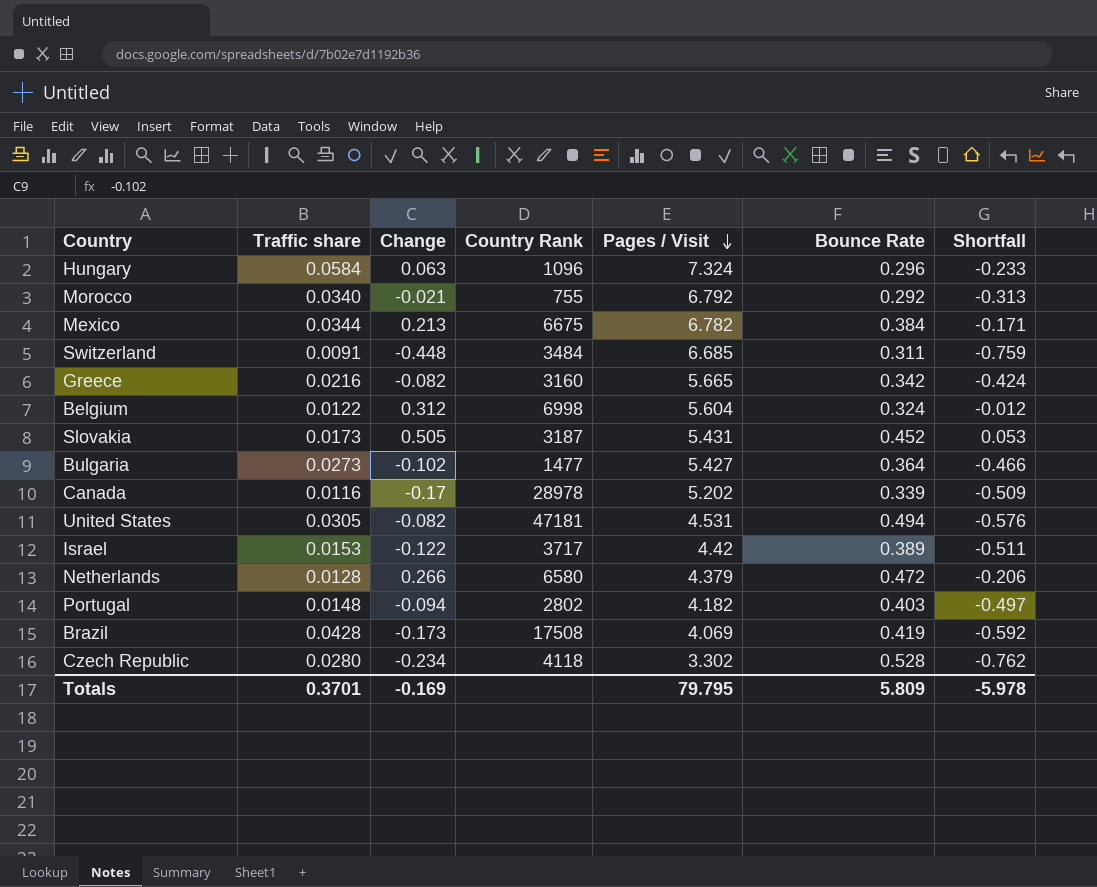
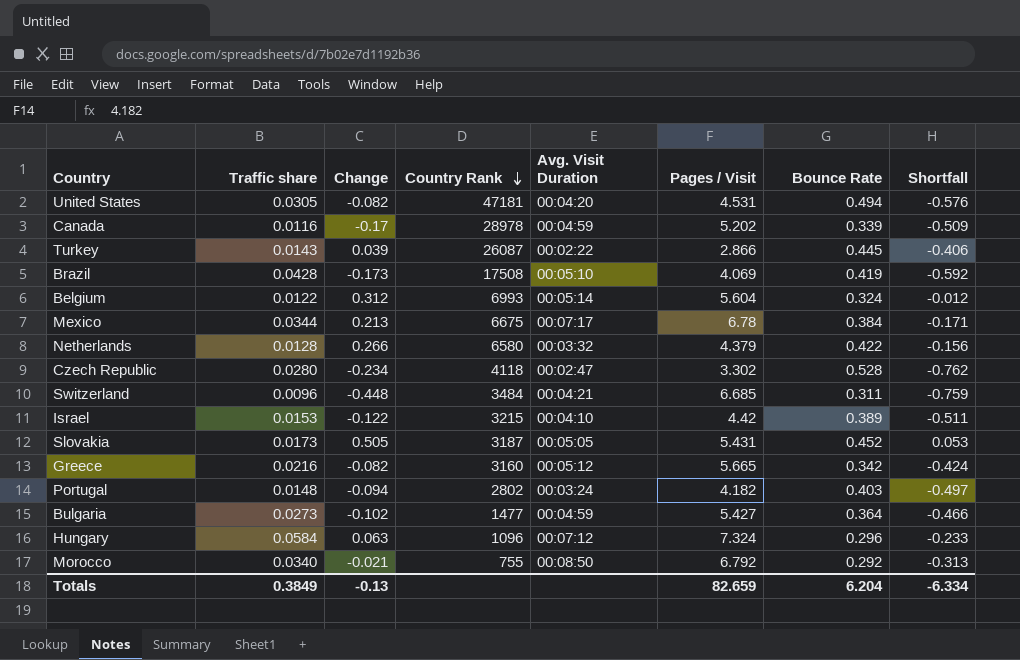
row order: Pages / Visit descending -> Country Rank descending
column Avg. Visit Duration | position: none -> 5
row Turkey: none -> 0.0143 | 0.039 | 26087 | 00:02:22 | 2.866 | 0.445 | -0.406
Belgium | Country Rank: 6998 -> 6993
Mexico | Pages / Visit: 6.782 -> 6.78
Netherlands | Bounce Rate: 0.472 -> 0.422
Netherlands | Shortfall: -0.206 -> -0.156
Switzerland | Traffic share: 0.0091 -> 0.0096
Israel | Country Rank: 3717 -> 3215
Totals | Traffic share: 0.3701 -> 0.3849
Totals | Change: -0.169 -> -0.13
Totals | Pages / Visit: 79.795 -> 82.659
Totals | Bounce Rate: 5.809 -> 6.204
Totals | Shortfall: -5.978 -> -6.334

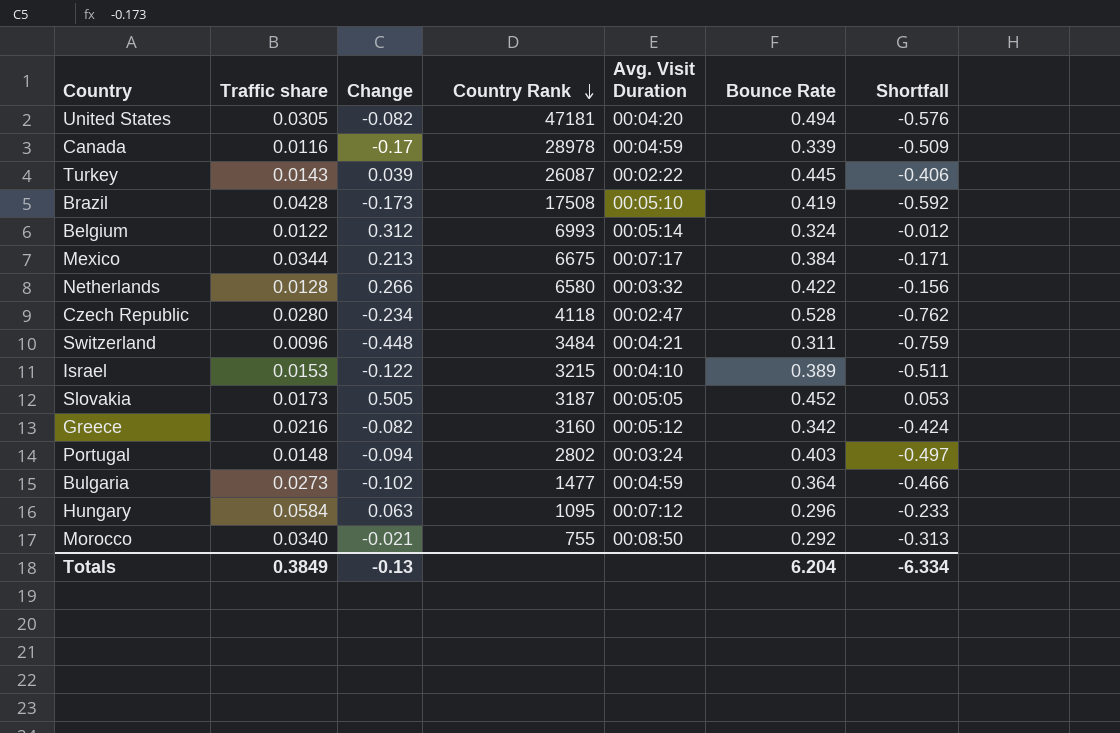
column Pages / Visit | position: 6 -> none
Hungary | Country Rank: 1096 -> 1095

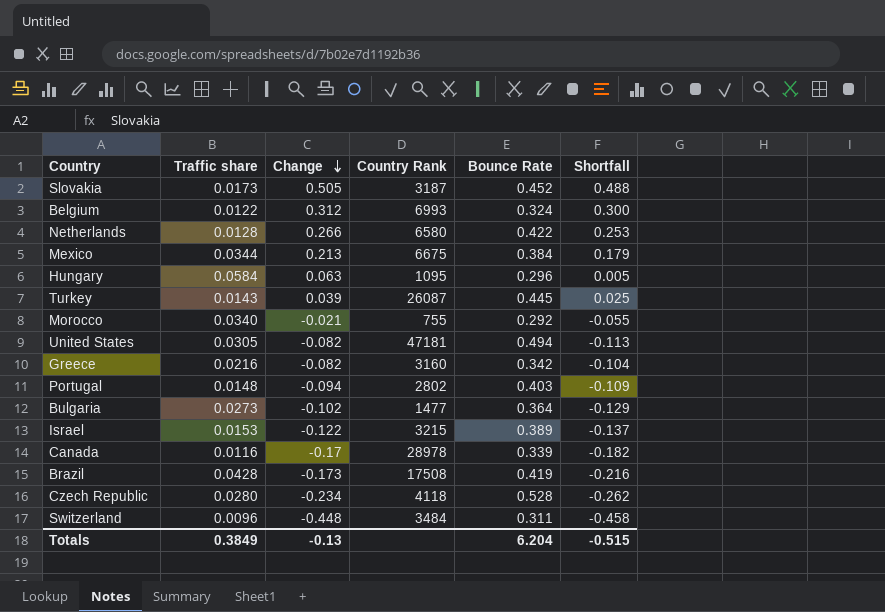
row order: Country Rank descending -> Change descending
column Avg. Visit Duration | position: 5 -> none
column Shortfall | formula: [Change] - [Bounce Rate] -> [Change] - [Traffic share]
Totals | Shortfall: -6.334 -> -0.515

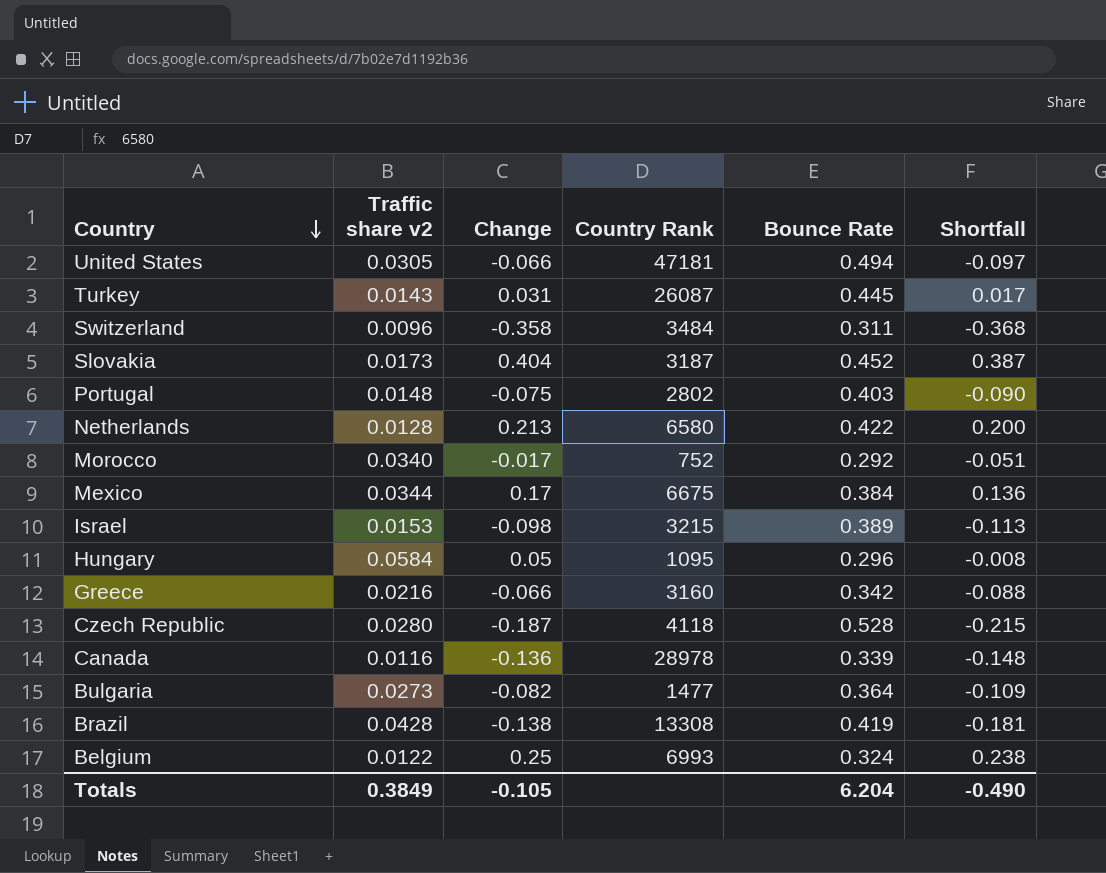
row order: Change descending -> Country descending
column name: Traffic share -> Traffic share v2
United States | Change: -0.082 -> -0.066
United States | Shortfall: -0.113 -> -0.097
Turkey | Change: 0.039 -> 0.031
Turkey | Shortfall: 0.025 -> 0.017
Switzerland | Change: -0.448 -> -0.358
Switzerland | Shortfall: -0.458 -> -0.368
Slovakia | Change: 0.505 -> 0.404
Slovakia | Shortfall: 0.488 -> 0.387
Portugal | Change: -0.094 -> -0.075
Portugal | Shortfall: -0.109 -> -0.090
Netherlands | Change: 0.266 -> 0.213
Netherlands | Shortfall: 0.253 -> 0.200
Morocco | Change: -0.021 -> -0.017
Morocco | Country Rank: 755 -> 752
Morocco | Shortfall: -0.055 -> -0.051
Mexico | Change: 0.213 -> 0.17
Mexico | Shortfall: 0.179 -> 0.136
Israel | Change: -0.122 -> -0.098
Israel | Shortfall: -0.137 -> -0.113
Hungary | Change: 0.063 -> 0.05
Hungary | Shortfall: 0.005 -> -0.008
Greece | Change: -0.082 -> -0.066
Greece | Shortfall: -0.104 -> -0.088
Czech Republic | Change: -0.234 -> -0.187
Czech Republic | Shortfall: -0.262 -> -0.215
Canada | Change: -0.17 -> -0.136
Canada | Shortfall: -0.182 -> -0.148
Bulgaria | Change: -0.102 -> -0.082
Bulgaria | Shortfall: -0.129 -> -0.109
Brazil | Change: -0.173 -> -0.138
Brazil | Country Rank: 17508 -> 13308
Brazil | Shortfall: -0.216 -> -0.181
Belgium | Change: 0.312 -> 0.25
Belgium | Shortfall: 0.300 -> 0.238
Totals | Change: -0.13 -> -0.105
Totals | Shortfall: -0.515 -> -0.490

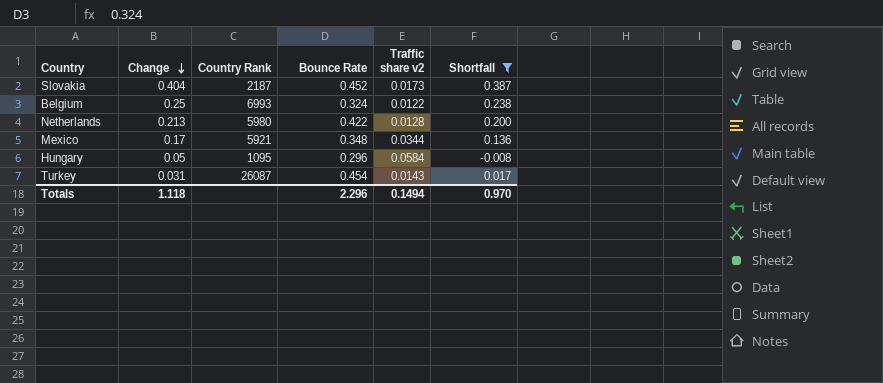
filter: none -> Shortfall >= -0.008
row order: Country descending -> Change descending
column Traffic share v2 | position: 2 -> 5
Slovakia | Country Rank: 3187 -> 2187
Netherlands | Country Rank: 6580 -> 5980
Mexico | Country Rank: 6675 -> 5921
Mexico | Bounce Rate: 0.384 -> 0.348
Turkey | Bounce Rate: 0.445 -> 0.454
Totals | Change: -0.105 -> 1.118
Totals | Bounce Rate: 6.204 -> 2.296
Totals | Traffic share v2: 0.3849 -> 0.1494
Totals | Shortfall: -0.490 -> 0.970

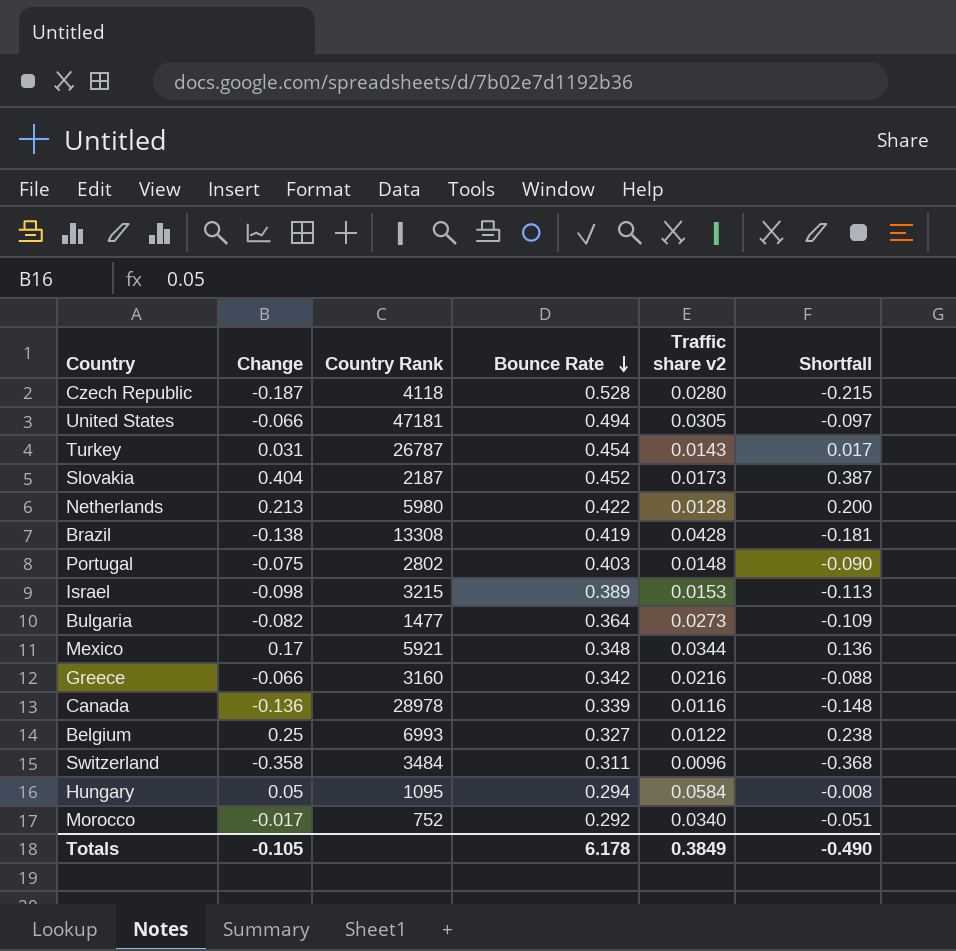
filter: Shortfall >= -0.008 -> none
row order: Change descending -> Bounce Rate descending
Turkey | Country Rank: 26087 -> 26787
Belgium | Bounce Rate: 0.324 -> 0.327
Hungary | Bounce Rate: 0.296 -> 0.294
Totals | Change: 1.118 -> -0.105
Totals | Bounce Rate: 2.296 -> 6.178
Totals | Traffic share v2: 0.1494 -> 0.3849
Totals | Shortfall: 0.970 -> -0.490

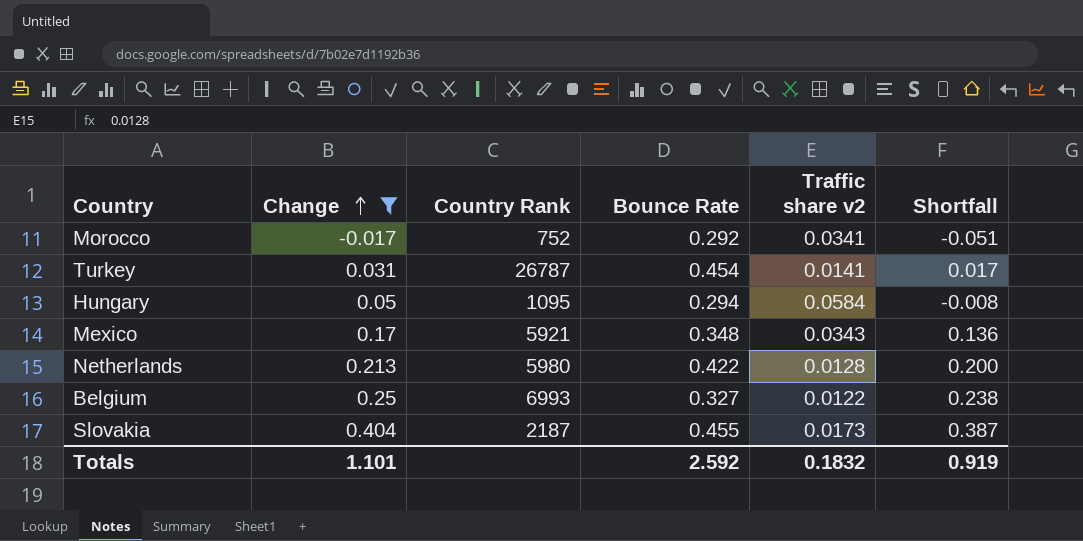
filter: none -> Change >= -0.017
row order: Bounce Rate descending -> Change ascending
Morocco | Traffic share v2: 0.0340 -> 0.0341
Turkey | Traffic share v2: 0.0143 -> 0.0141
Mexico | Traffic share v2: 0.0344 -> 0.0343
Slovakia | Bounce Rate: 0.452 -> 0.455
Totals | Change: -0.105 -> 1.101
Totals | Bounce Rate: 6.178 -> 2.592
Totals | Traffic share v2: 0.3849 -> 0.1832
Totals | Shortfall: -0.490 -> 0.919

